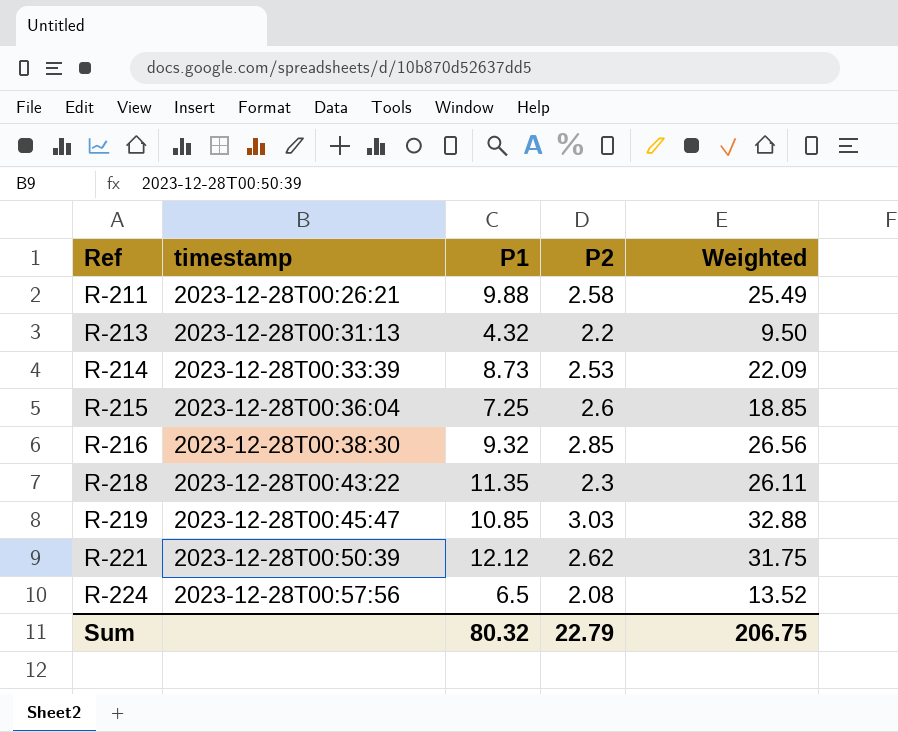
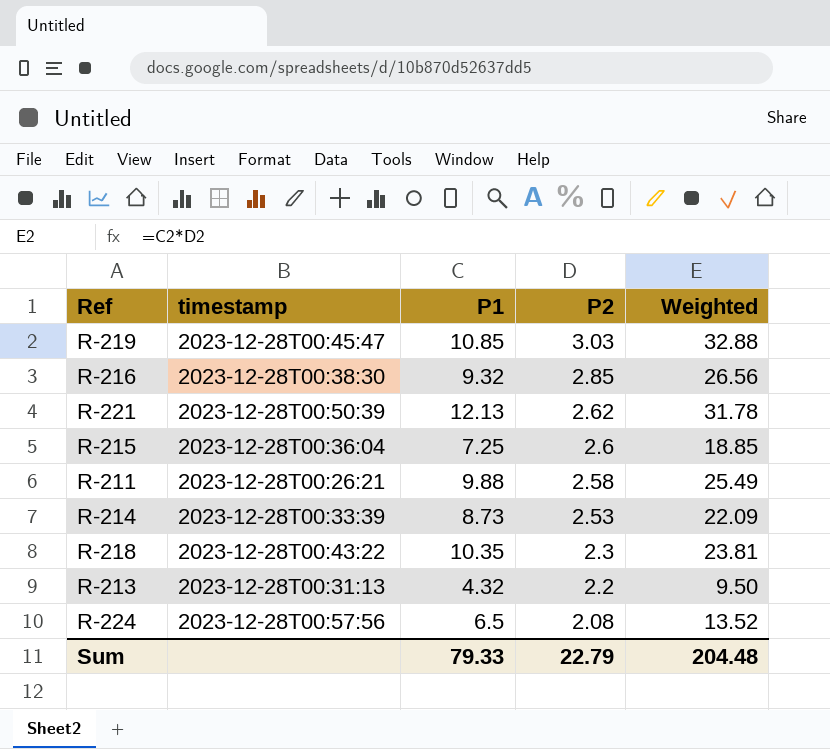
row order: Ref ascending -> P2 descending
R-221 | P1: 12.12 -> 12.13
R-221 | Weighted: 31.75 -> 31.78
R-218 | P1: 11.35 -> 10.35
R-218 | Weighted: 26.11 -> 23.81
Sum | P1: 80.32 -> 79.33
Sum | Weighted: 206.75 -> 204.48

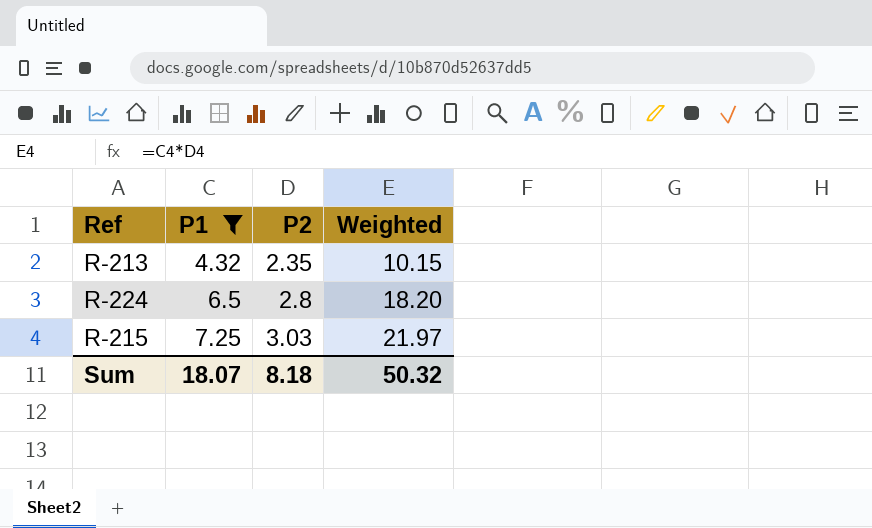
filter: none -> P1 <= 7.25
row order: P2 descending -> P1 ascending
column timestamp | position: 2 -> none
R-213 | P2: 2.2 -> 2.35
R-213 | Weighted: 9.50 -> 10.15
R-224 | P2: 2.08 -> 2.8
R-224 | Weighted: 13.52 -> 18.20
R-215 | P2: 2.6 -> 3.03
R-215 | Weighted: 18.85 -> 21.97
Sum | P1: 79.33 -> 18.07
Sum | P2: 22.79 -> 8.18
Sum | Weighted: 204.48 -> 50.32

